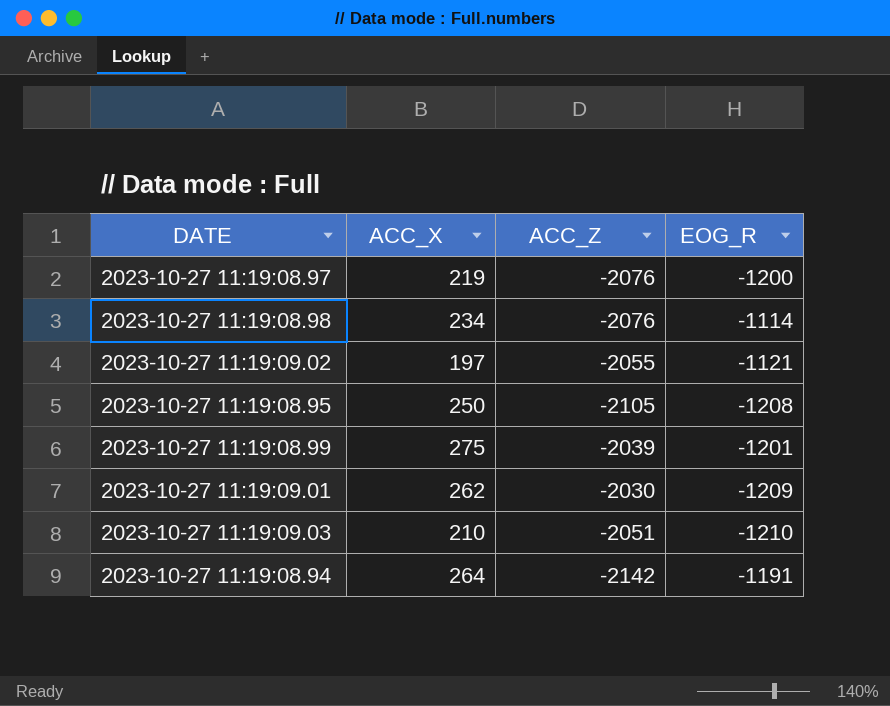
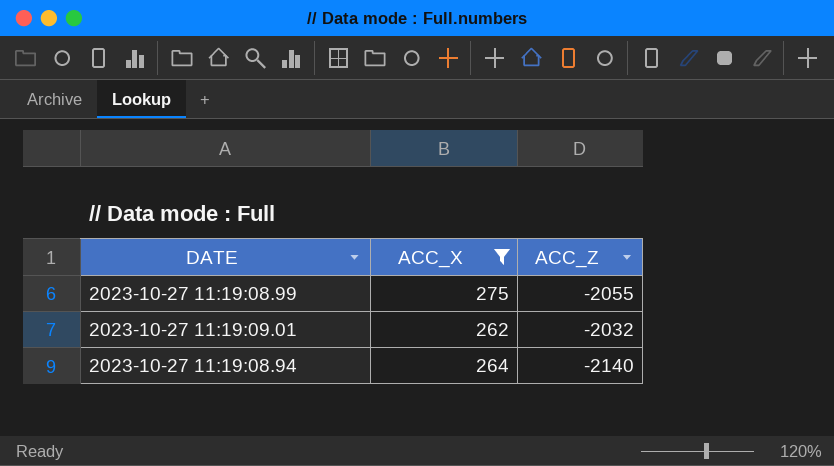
filter: none -> ACC_X >= 262
column EOG_R | position: 4 -> none
2023-10-27 11:19:08.99 | ACC_Z: -2039 -> -2055
2023-10-27 11:19:09.01 | ACC_Z: -2030 -> -2032
2023-10-27 11:19:08.94 | ACC_Z: -2142 -> -2140

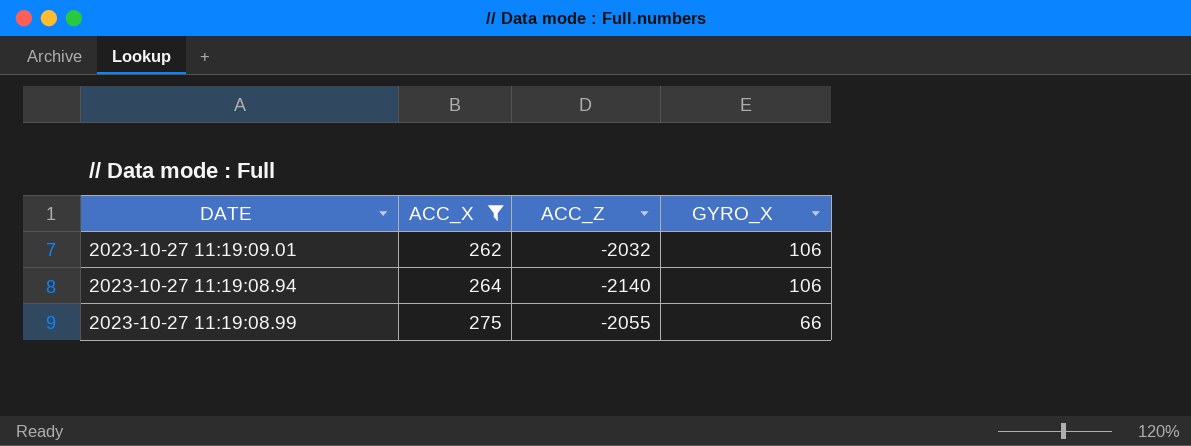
row order: none -> ACC_X ascending
column GYRO_X | position: none -> 4

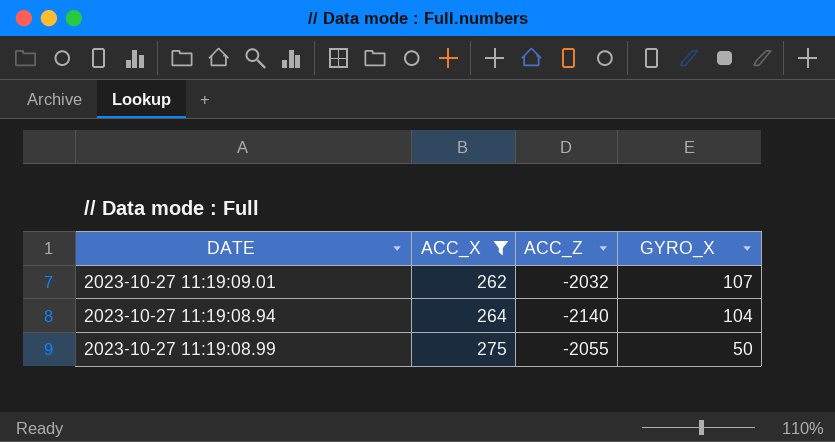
2023-10-27 11:19:09.01 | GYRO_X: 106 -> 107
2023-10-27 11:19:08.94 | GYRO_X: 106 -> 104
2023-10-27 11:19:08.99 | GYRO_X: 66 -> 50

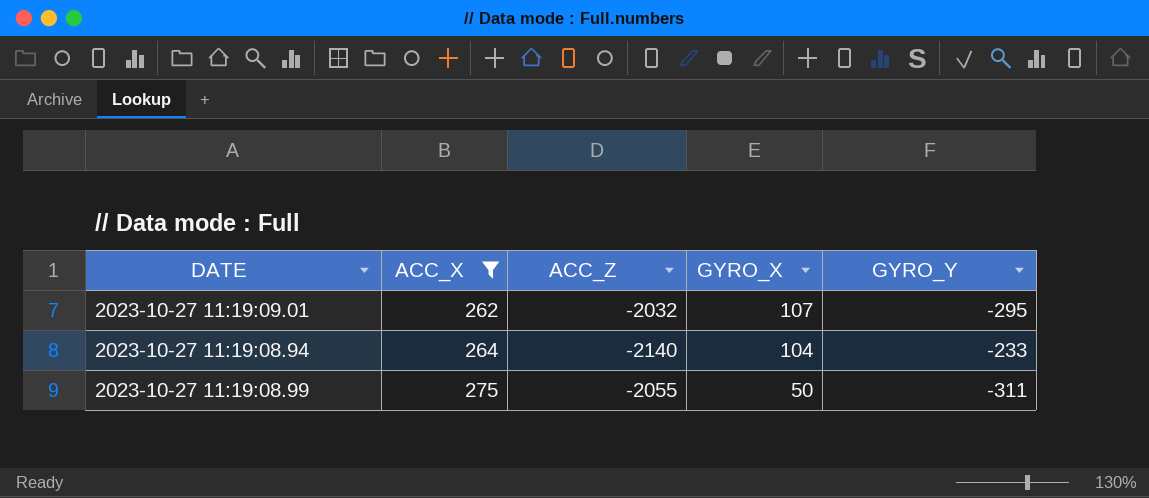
column GYRO_Y | position: none -> 5

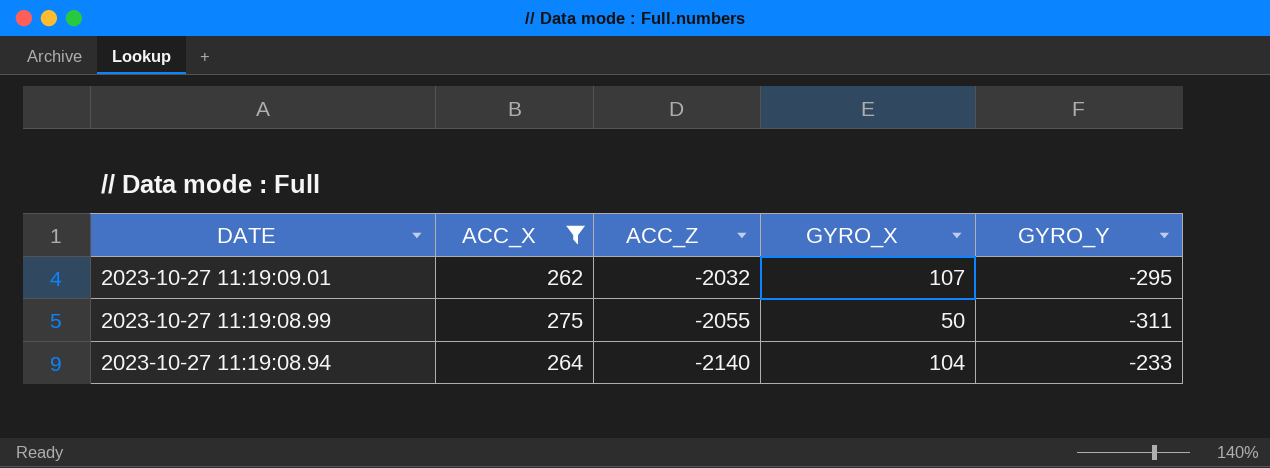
row order: ACC_X ascending -> DATE descending

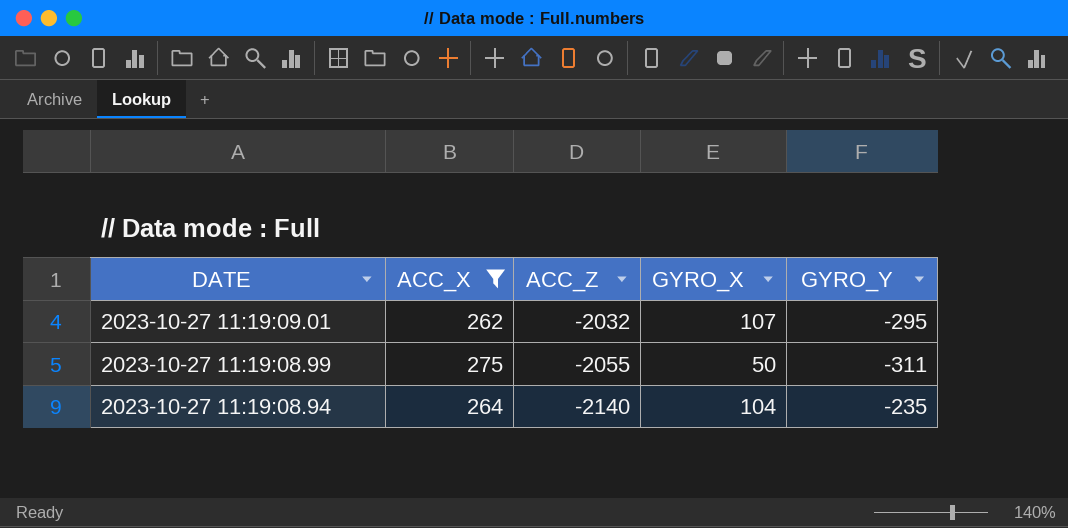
2023-10-27 11:19:08.94 | GYRO_Y: -233 -> -235

